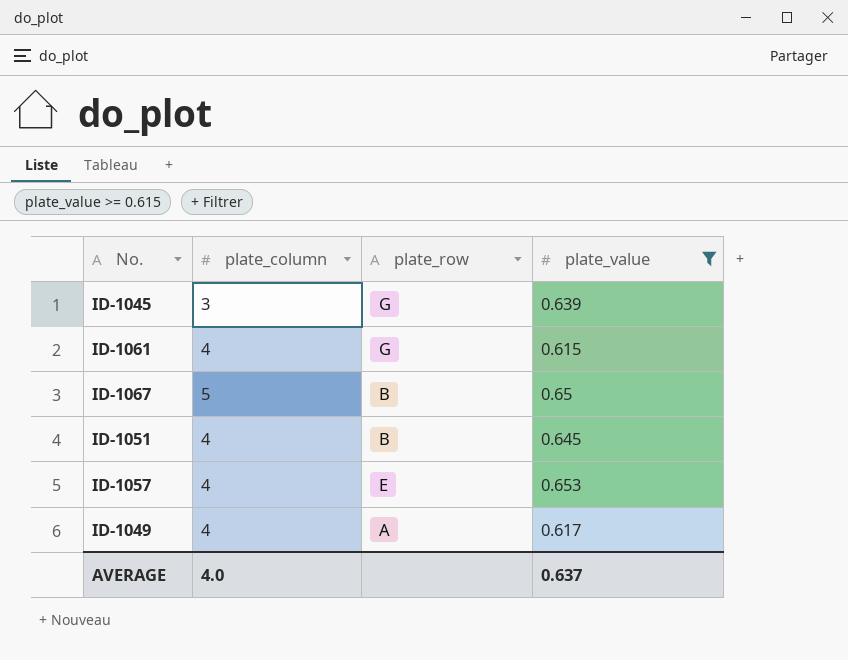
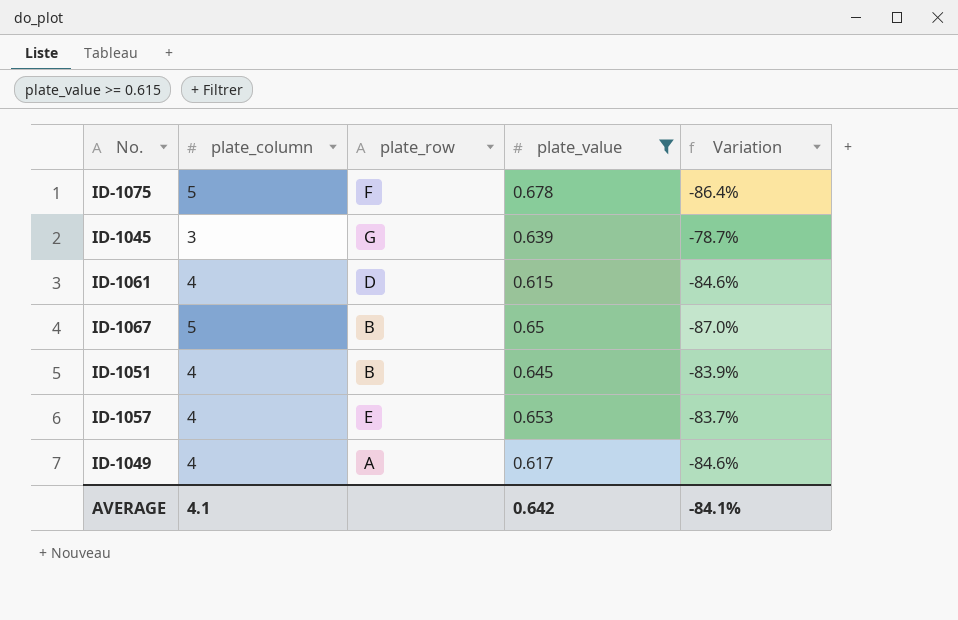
column Variation | formula: none -> ([plate_value] - [plate_column]) / [plate_column]
row ID-1075: none -> 5 | F | 0.678 | -86.4%
ID-1061 | plate_row: G -> D
AVERAGE | plate_column: 4.0 -> 4.1
AVERAGE | plate_value: 0.637 -> 0.642

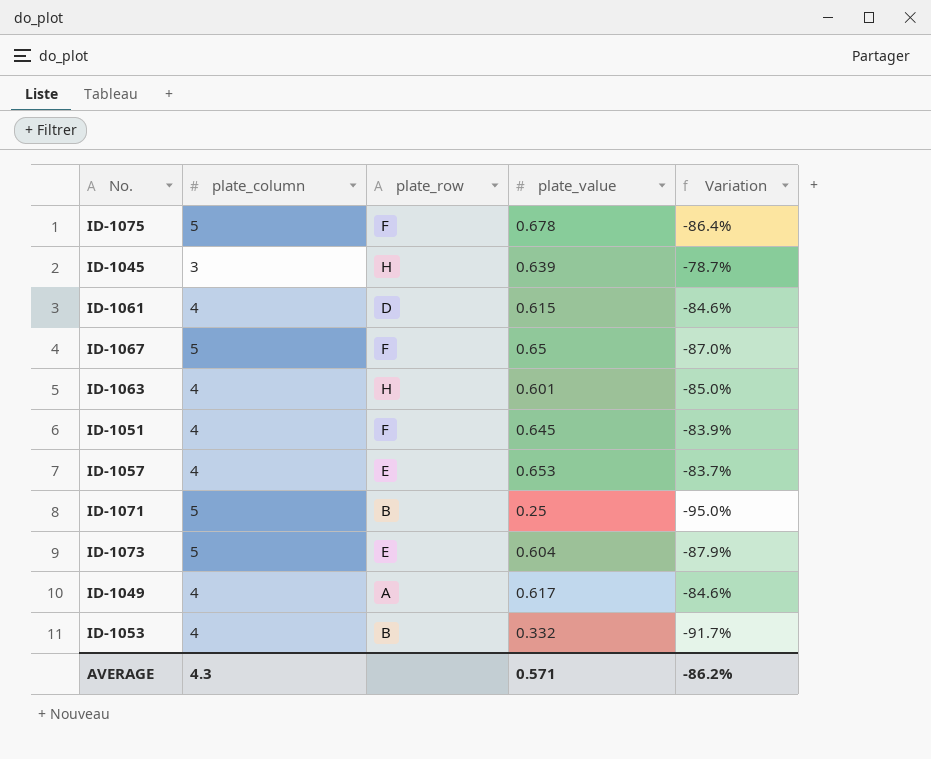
filter: plate_value >= 0.615 -> none
ID-1045 | plate_row: G -> H
ID-1067 | plate_row: B -> F
ID-1051 | plate_row: B -> F
AVERAGE | plate_column: 4.1 -> 4.3
AVERAGE | plate_value: 0.642 -> 0.571
AVERAGE | Variation: -84.1% -> -86.2%

